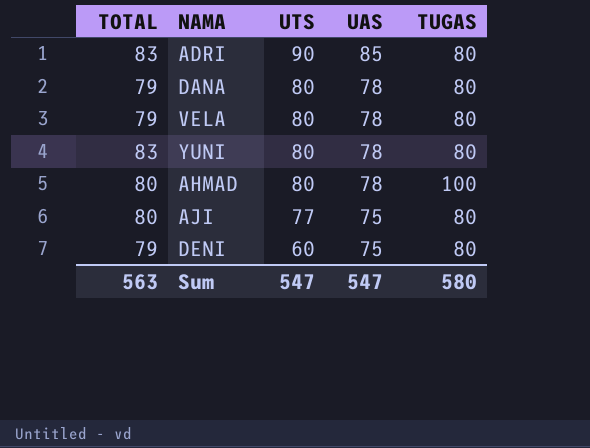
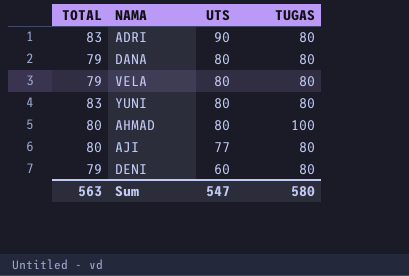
column UAS | position: 4 -> none

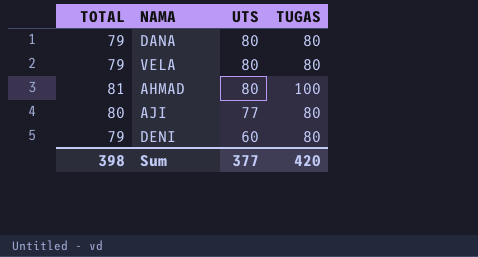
row ADRI: 83 | 90 | 80 -> none
row YUNI: 83 | 80 | 80 -> none
AHMAD | TOTAL: 80 -> 81
Sum | TOTAL: 563 -> 398
Sum | UTS: 547 -> 377
Sum | TUGAS: 580 -> 420

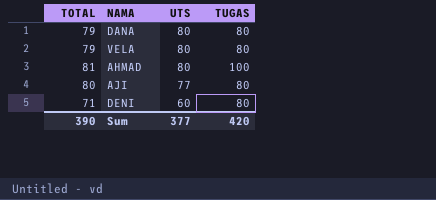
DENI | TOTAL: 79 -> 71
Sum | TOTAL: 398 -> 390

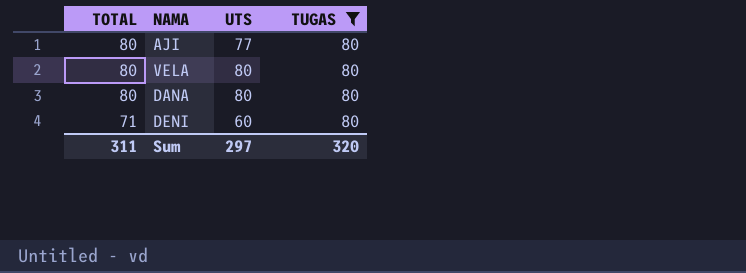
filter: none -> TUGAS = 80
row order: UTS descending -> TOTAL descending
VELA | TOTAL: 79 -> 80
DANA | TOTAL: 79 -> 80
Sum | TOTAL: 390 -> 311
Sum | UTS: 377 -> 297
Sum | TUGAS: 420 -> 320

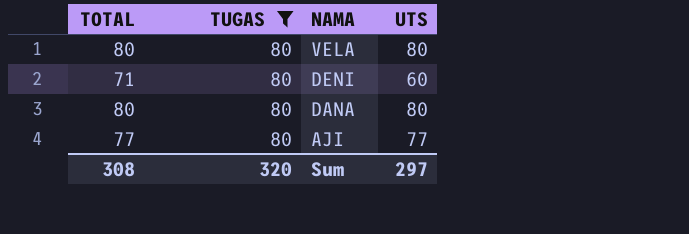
row order: TOTAL descending -> NAMA descending
column TUGAS | position: 4 -> 2
AJI | TOTAL: 80 -> 77
Sum | TOTAL: 311 -> 308

